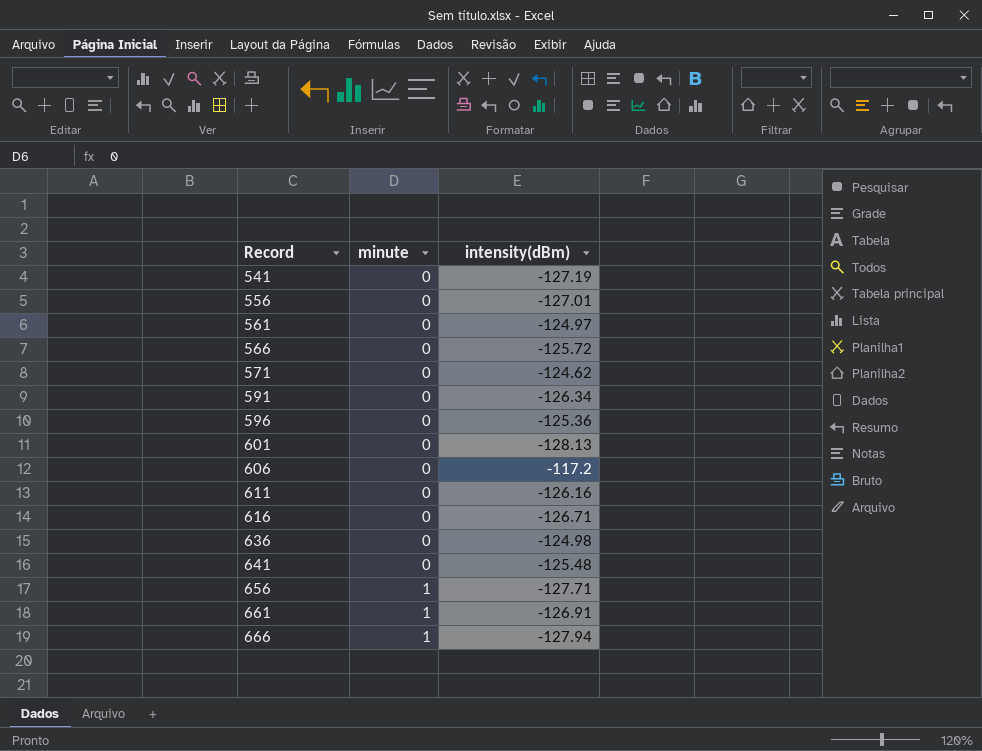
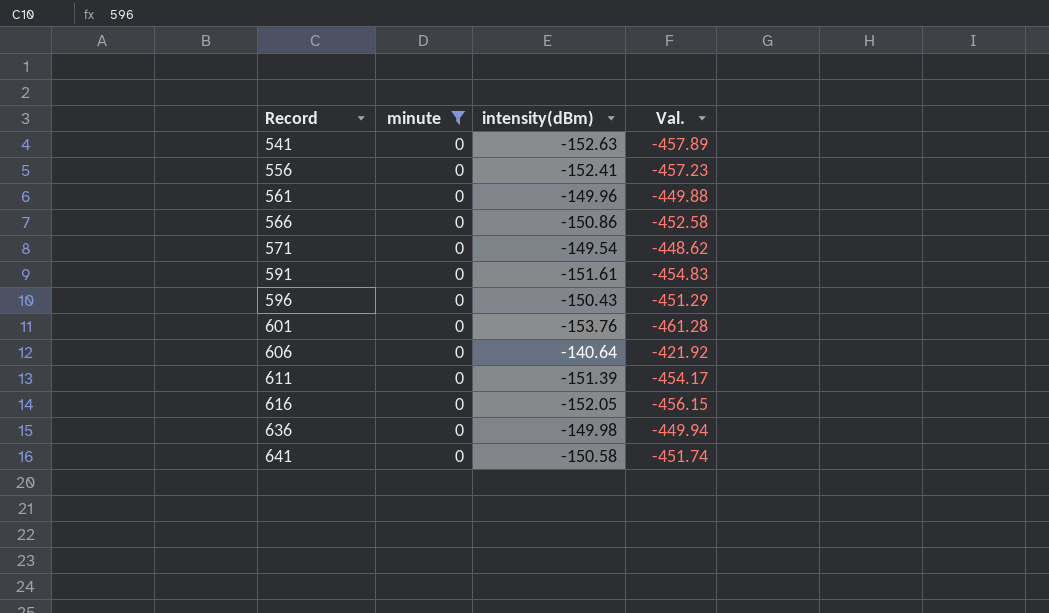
filter: none -> minute = 0
column Val. | formula: none -> [intensity(dBm)] * 3
541 | intensity(dBm): -127.19 -> -152.63
556 | intensity(dBm): -127.01 -> -152.41
561 | intensity(dBm): -124.97 -> -149.96
566 | intensity(dBm): -125.72 -> -150.86
571 | intensity(dBm): -124.62 -> -149.54
591 | intensity(dBm): -126.34 -> -151.61
596 | intensity(dBm): -125.36 -> -150.43
601 | intensity(dBm): -128.13 -> -153.76
606 | intensity(dBm): -117.2 -> -140.64
611 | intensity(dBm): -126.16 -> -151.39
616 | intensity(dBm): -126.71 -> -152.05
636 | intensity(dBm): -124.98 -> -149.98
641 | intensity(dBm): -125.48 -> -150.58

